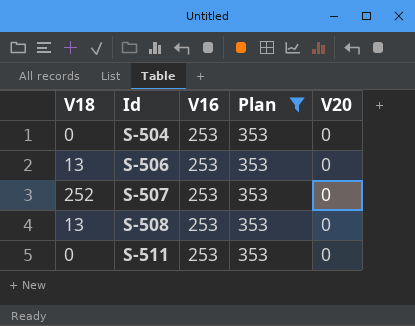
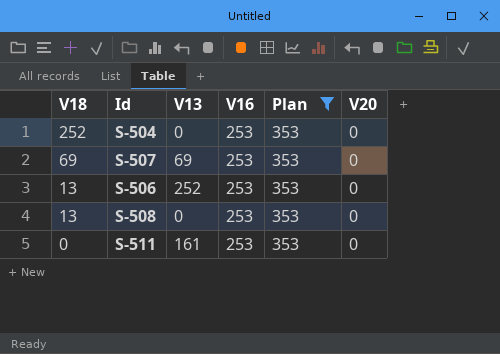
row order: Id ascending -> V18 descending
column V13 | position: none -> 3
S-504 | V18: 0 -> 252
S-507 | V18: 252 -> 69

